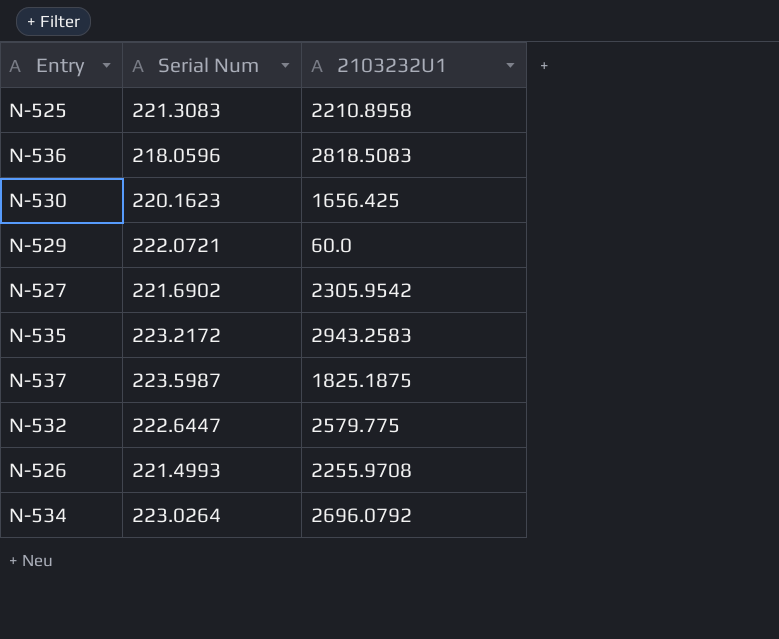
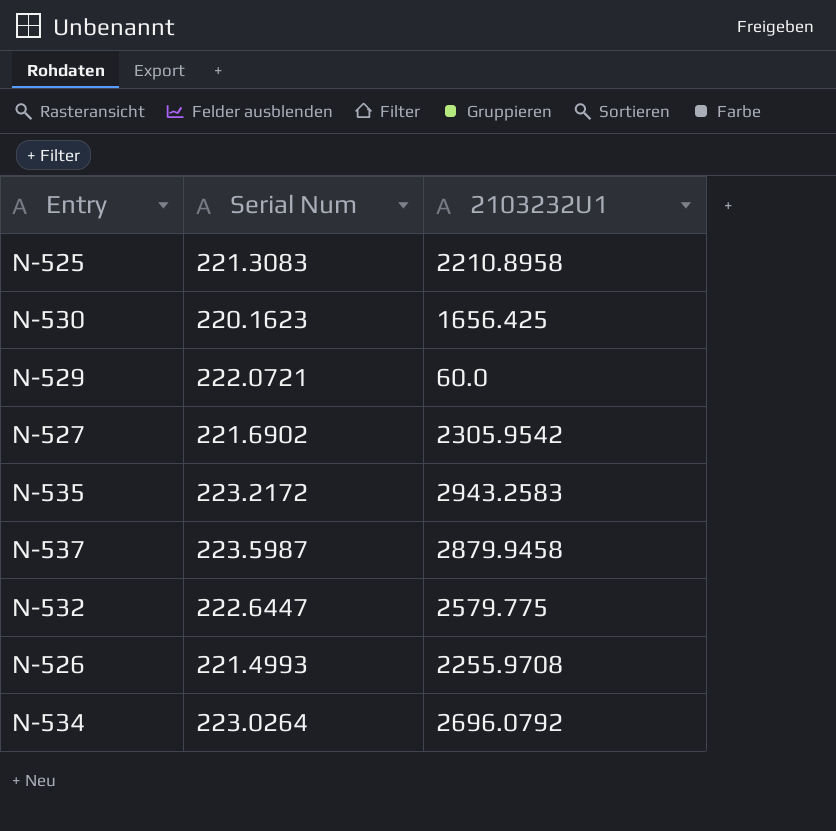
row N-536: 218.0596 | 2818.5083 -> none
N-537 | 2103232U1: 1825.1875 -> 2879.9458

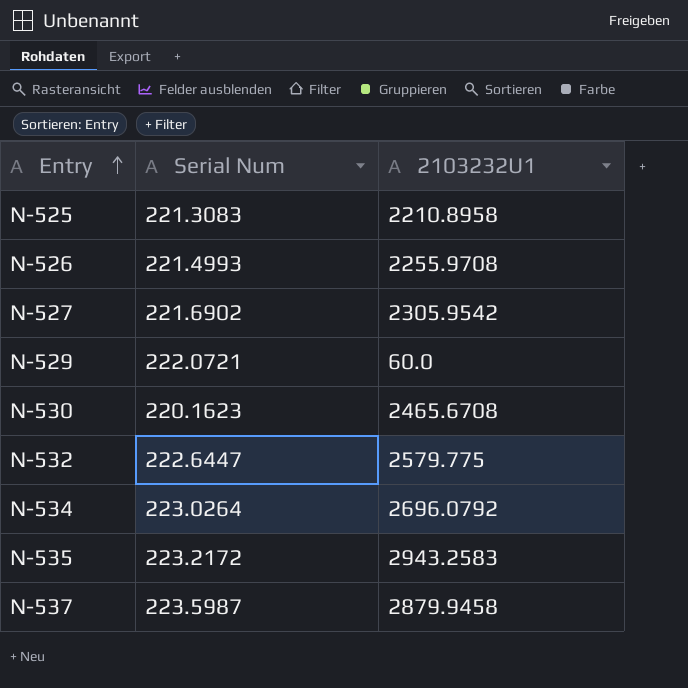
row order: none -> Entry ascending
N-530 | 2103232U1: 1656.425 -> 2465.6708

